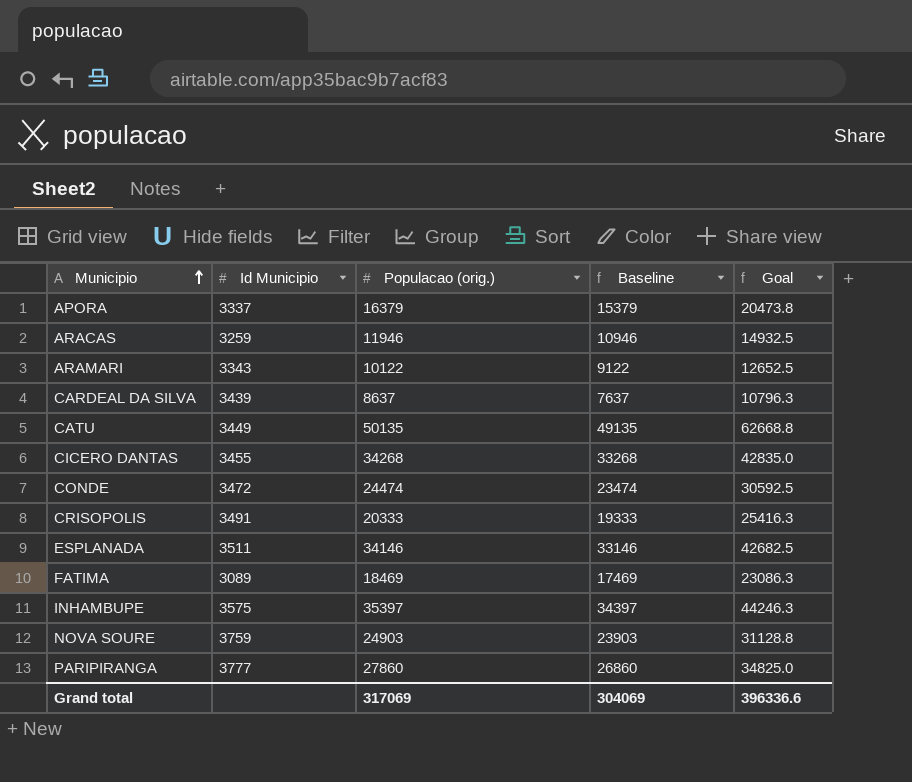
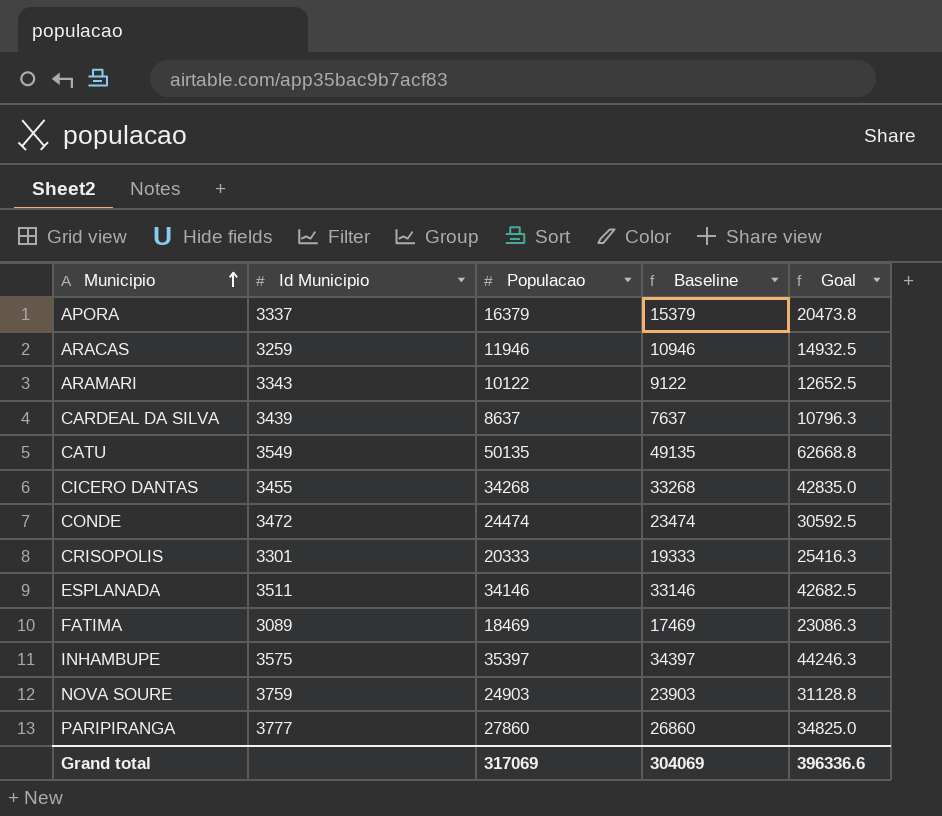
column name: Populacao (orig.) -> Populacao
CATU | Id Municipio: 3449 -> 3549
CRISOPOLIS | Id Municipio: 3491 -> 3301

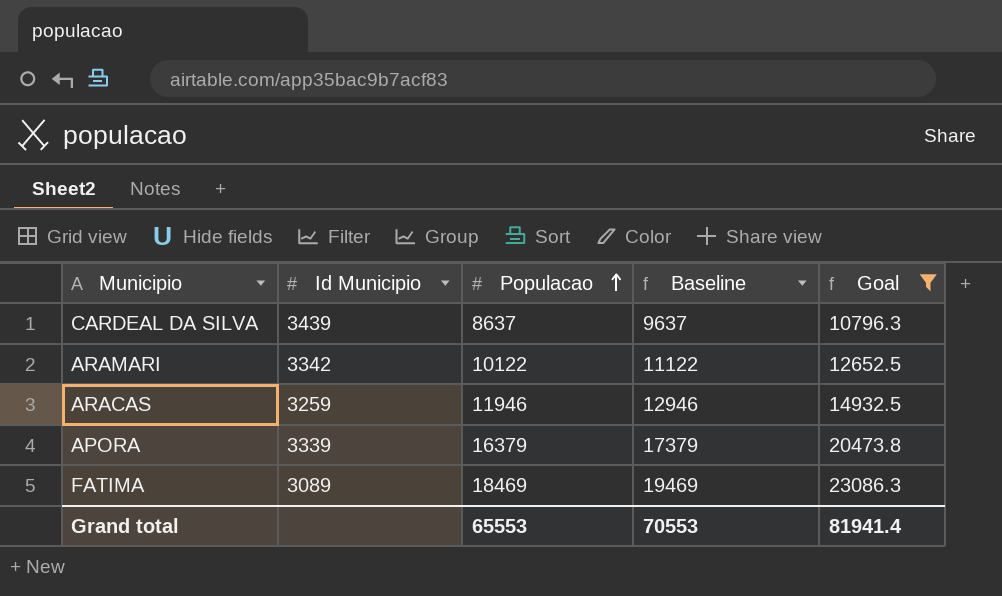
filter: none -> Goal <= 23086.3
row order: Municipio ascending -> Populacao ascending
column Baseline | formula: [Populacao] - 1000 -> [Populacao] + 1000
ARAMARI | Id Municipio: 3343 -> 3342
APORA | Id Municipio: 3337 -> 3339
Grand total | Populacao: 317069 -> 65553
Grand total | Baseline: 304069 -> 70553
Grand total | Goal: 396336.6 -> 81941.4

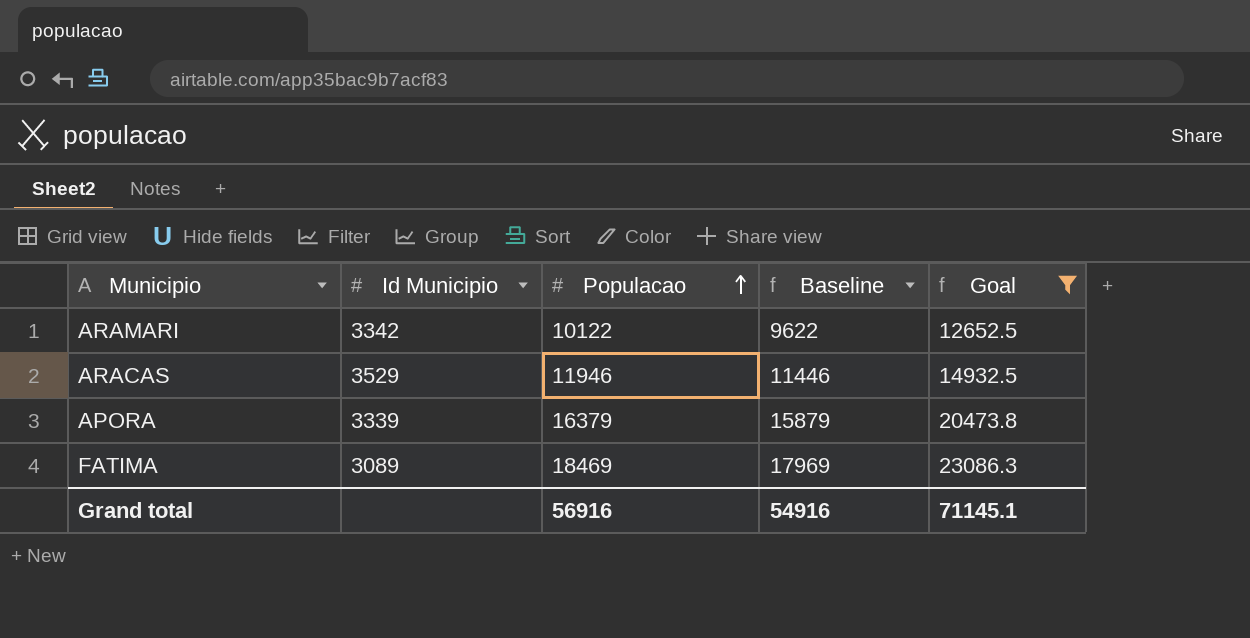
column Baseline | formula: [Populacao] + 1000 -> [Populacao] - 500
row CARDEAL DA SILVA: 3439 | 8637 | 9637 | 10796.3 -> none
ARACAS | Id Municipio: 3259 -> 3529
Grand total | Populacao: 65553 -> 56916
Grand total | Baseline: 70553 -> 54916
Grand total | Goal: 81941.4 -> 71145.1

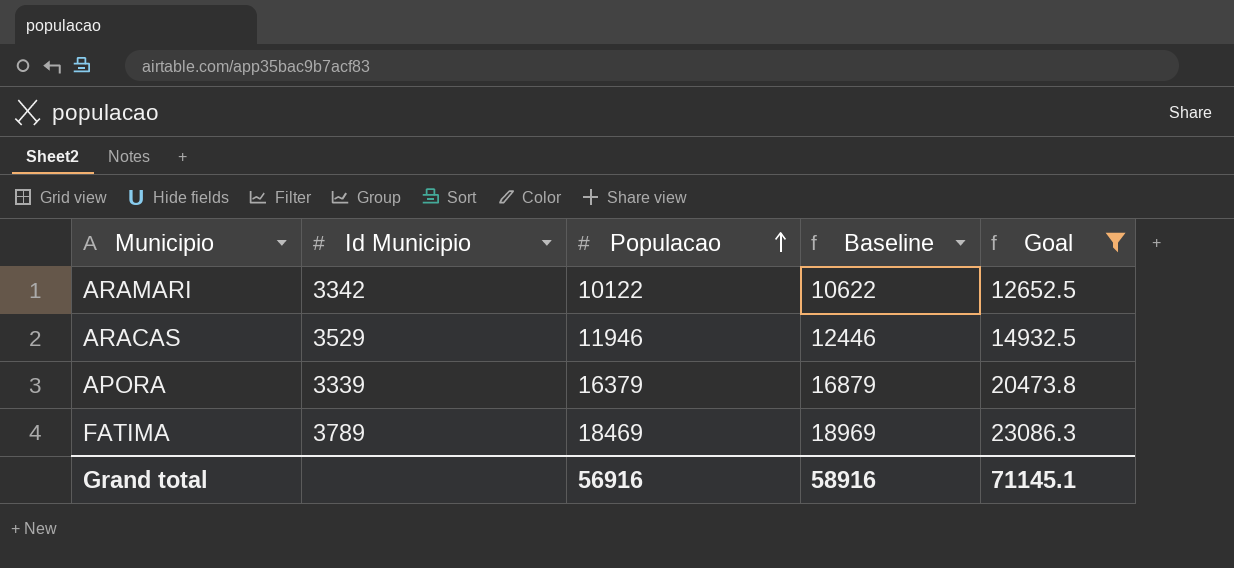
column Baseline | formula: [Populacao] - 500 -> [Populacao] + 500
FATIMA | Id Municipio: 3089 -> 3789
Grand total | Baseline: 54916 -> 58916

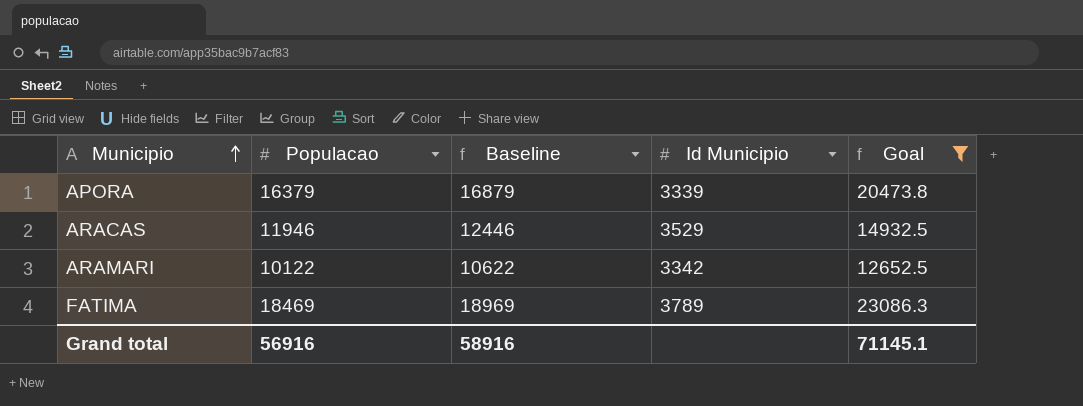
row order: Populacao ascending -> Municipio ascending
column Id Municipio | position: 2 -> 4

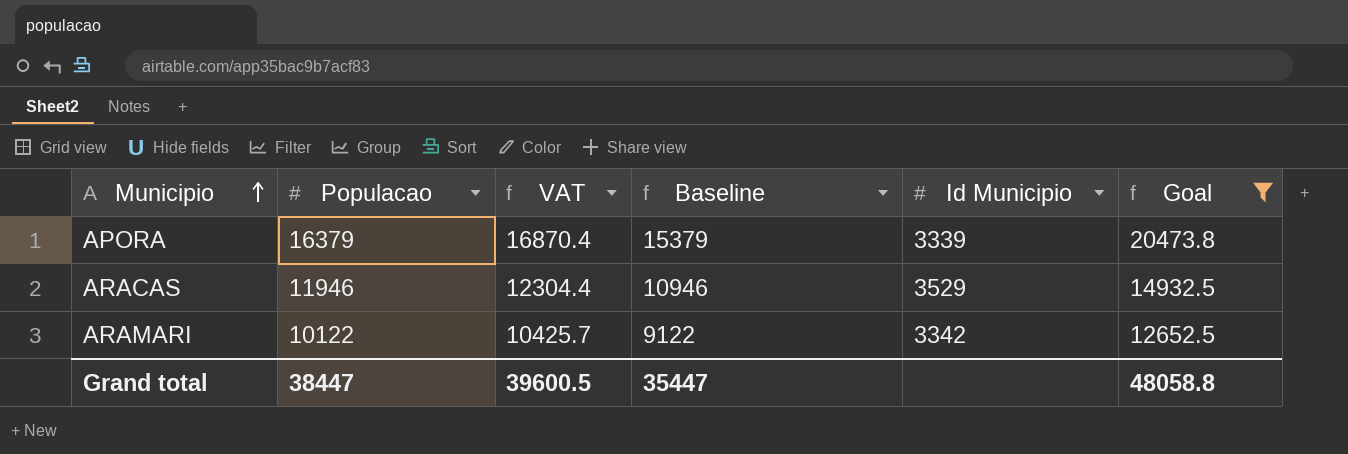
column VAT | formula: none -> [Populacao] * 1.03
column Baseline | formula: [Populacao] + 500 -> [Populacao] - 1000
row FATIMA: 18469 | 18969 | 3789 | 23086.3 -> none
Grand total | Populacao: 56916 -> 38447
Grand total | Baseline: 58916 -> 35447
Grand total | Goal: 71145.1 -> 48058.8

